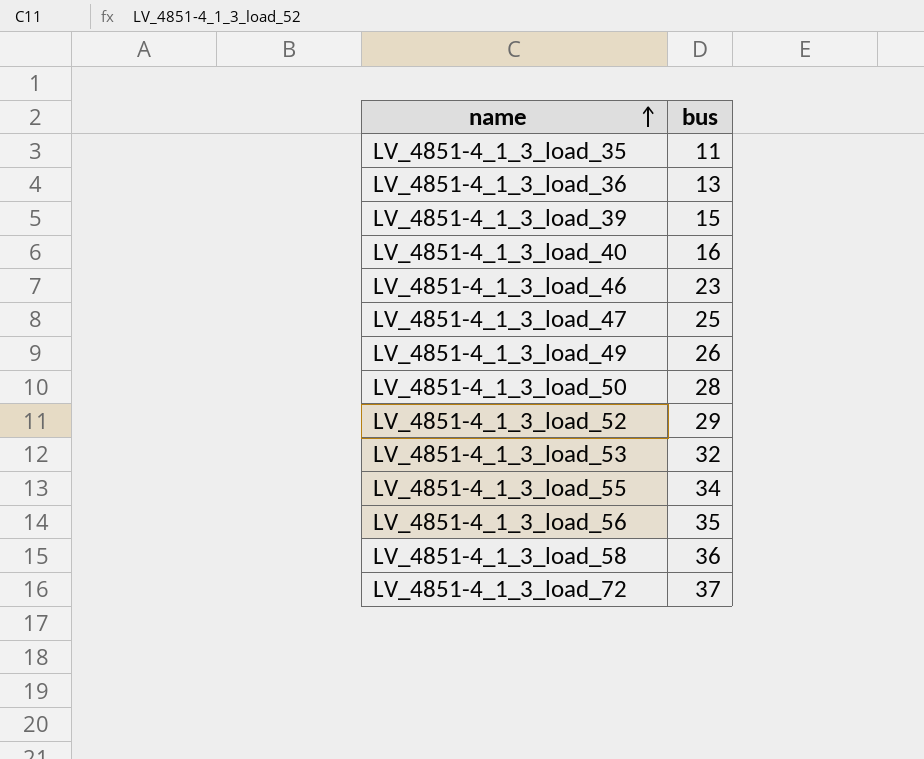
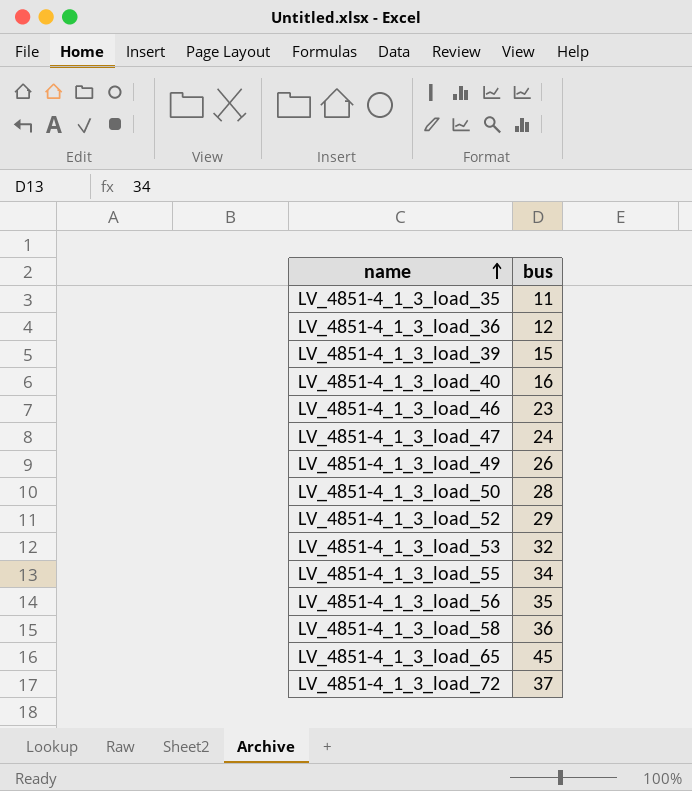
LV_4851-4_1_3_load_36 | bus: 13 -> 12
LV_4851-4_1_3_load_47 | bus: 25 -> 24
row LV_4851-4_1_3_load_65: none -> 45

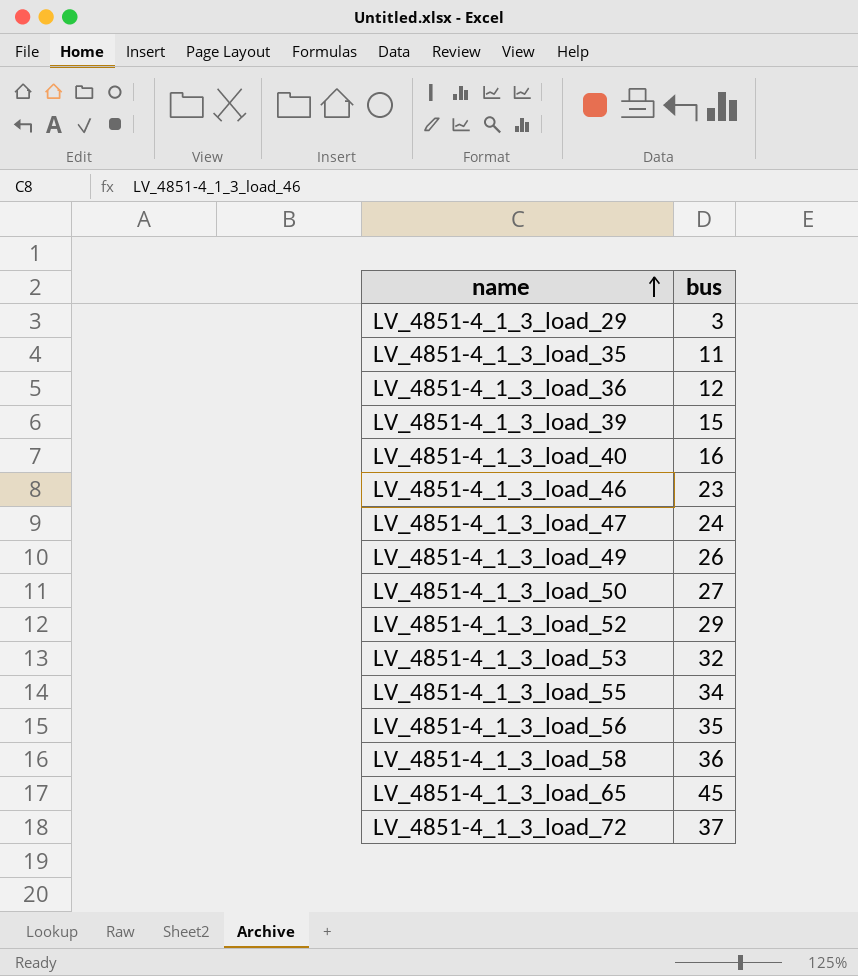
row LV_4851-4_1_3_load_29: none -> 3
LV_4851-4_1_3_load_50 | bus: 28 -> 27

